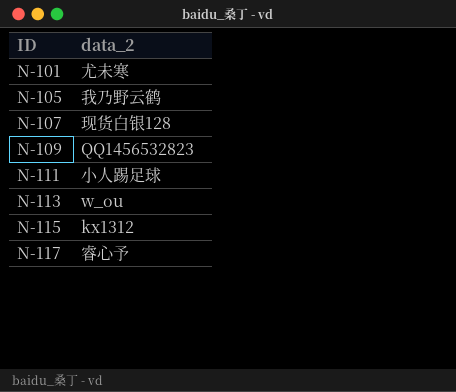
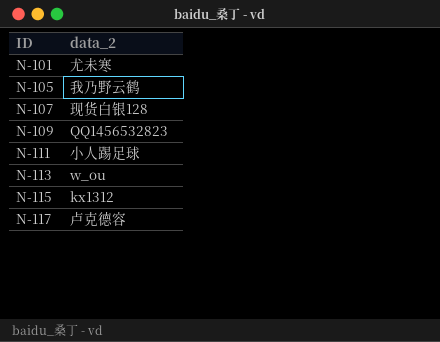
N-117 | data_2: 睿心予 -> 卢克德容

